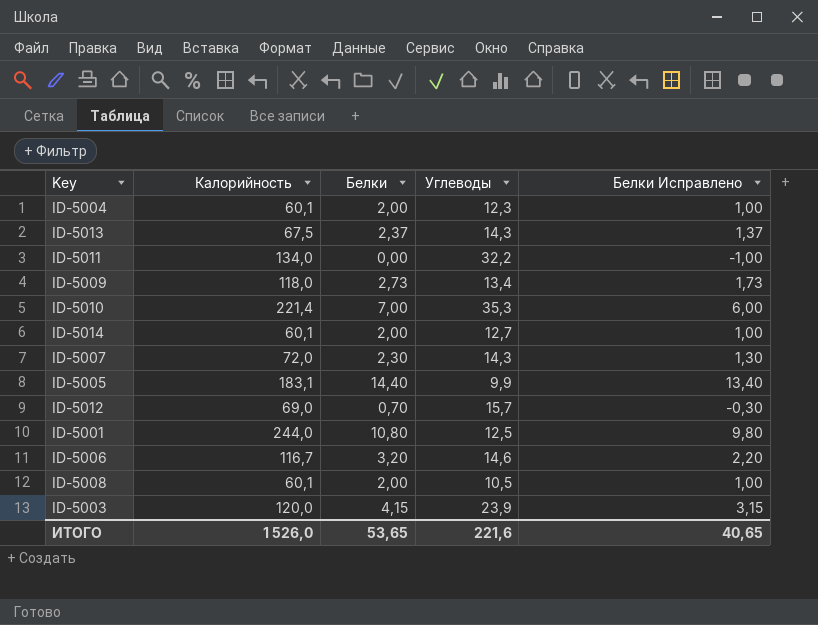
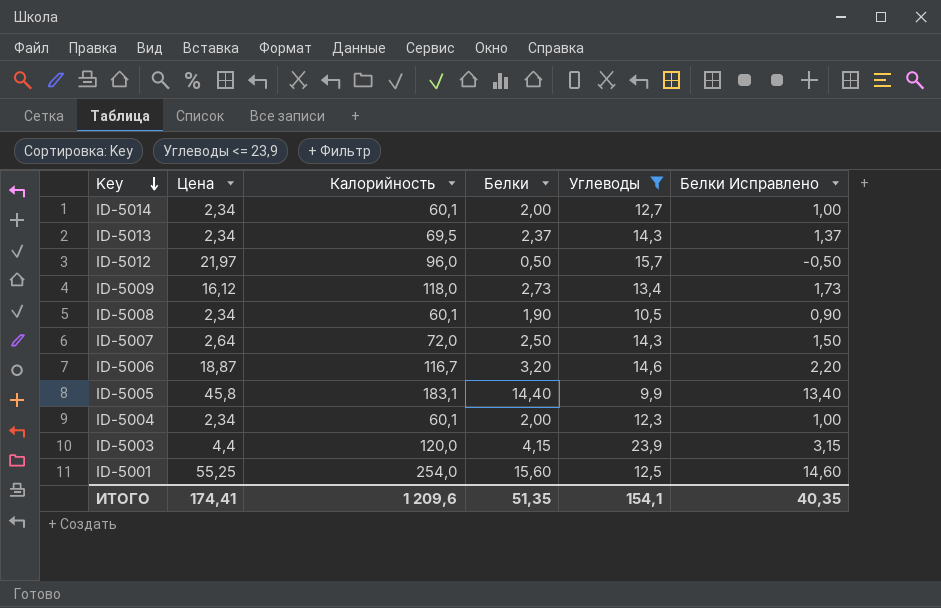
filter: none -> Углеводы <= 23,9
row order: none -> Key descending
column Цена | position: none -> 2
ID-5013 | Калорийность: 67,5 -> 69,5
ID-5012 | Калорийность: 69,0 -> 96,0
ID-5012 | Белки: 0,70 -> 0,50
ID-5012 | Белки Исправлено: -0,30 -> -0,50
ID-5008 | Белки: 2,00 -> 1,90
ID-5008 | Белки Исправлено: 1,00 -> 0,90
ID-5007 | Белки: 2,30 -> 2,50
ID-5007 | Белки Исправлено: 1,30 -> 1,50
ID-5001 | Калорийность: 244,0 -> 254,0
ID-5001 | Белки: 10,80 -> 15,60
ID-5001 | Белки Исправлено: 9,80 -> 14,60
ИТОГО | Калорийность: 1 526,0 -> 1 209,6
ИТОГО | Белки: 53,65 -> 51,35
ИТОГО | Углеводы: 221,6 -> 154,1
ИТОГО | Белки Исправлено: 40,65 -> 40,35

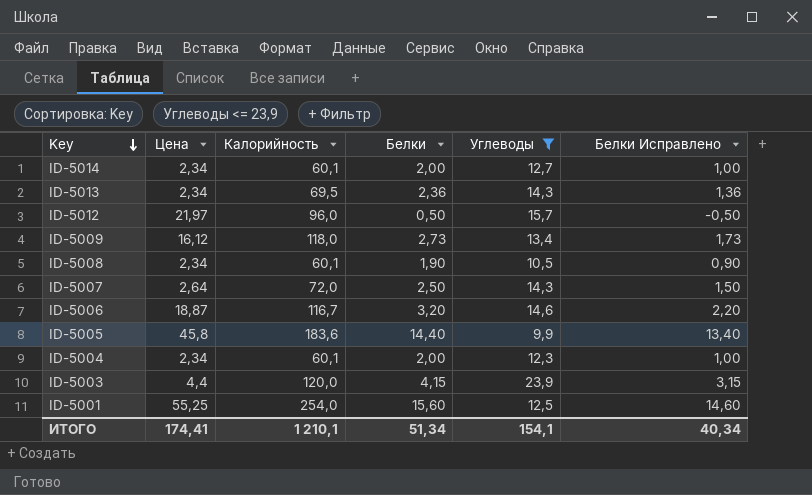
ID-5013 | Белки: 2,37 -> 2,36
ID-5013 | Белки Исправлено: 1,37 -> 1,36
ID-5005 | Калорийность: 183,1 -> 183,6
ИТОГО | Калорийность: 1 209,6 -> 1 210,1
ИТОГО | Белки: 51,35 -> 51,34
ИТОГО | Белки Исправлено: 40,35 -> 40,34

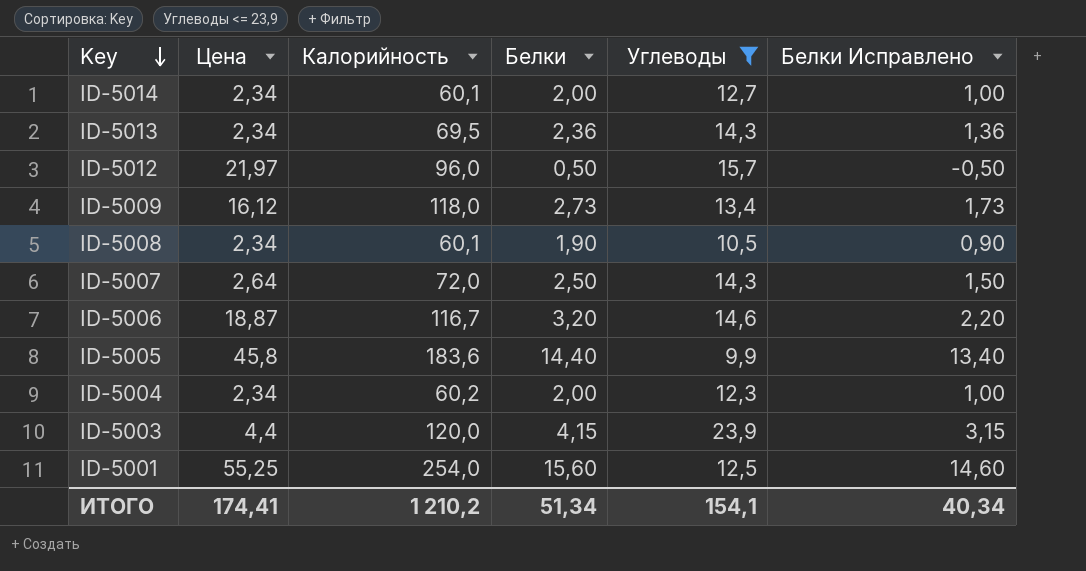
ID-5004 | Калорийность: 60,1 -> 60,2
ИТОГО | Калорийность: 1 210,1 -> 1 210,2

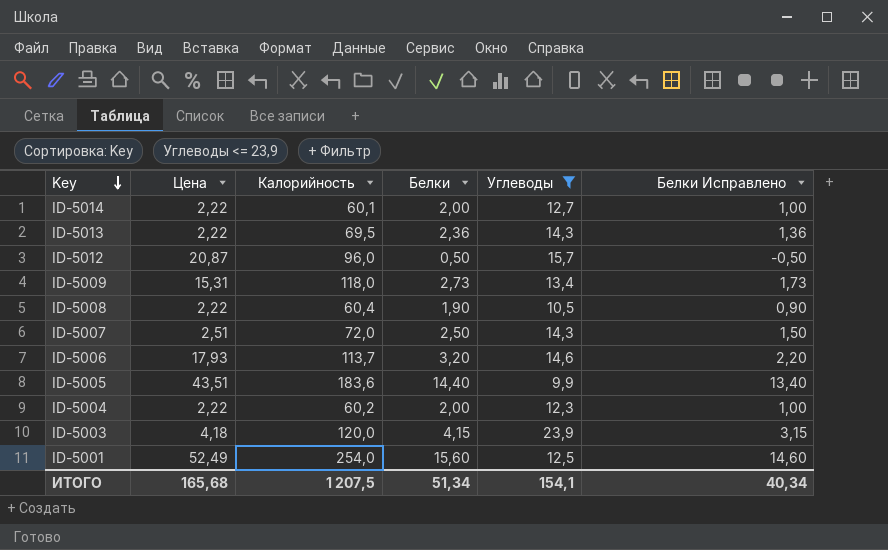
ID-5014 | Цена: 2,34 -> 2,22
ID-5013 | Цена: 2,34 -> 2,22
ID-5012 | Цена: 21,97 -> 20,87
ID-5009 | Цена: 16,12 -> 15,31
ID-5008 | Цена: 2,34 -> 2,22
ID-5008 | Калорийность: 60,1 -> 60,4
ID-5007 | Цена: 2,64 -> 2,51
ID-5006 | Цена: 18,87 -> 17,93
ID-5006 | Калорийность: 116,7 -> 113,7
ID-5005 | Цена: 45,8 -> 43,51
ID-5004 | Цена: 2,34 -> 2,22
ID-5003 | Цена: 4,4 -> 4,18
ID-5001 | Цена: 55,25 -> 52,49
ИТОГО | Цена: 174,41 -> 165,68
ИТОГО | Калорийность: 1 210,2 -> 1 207,5

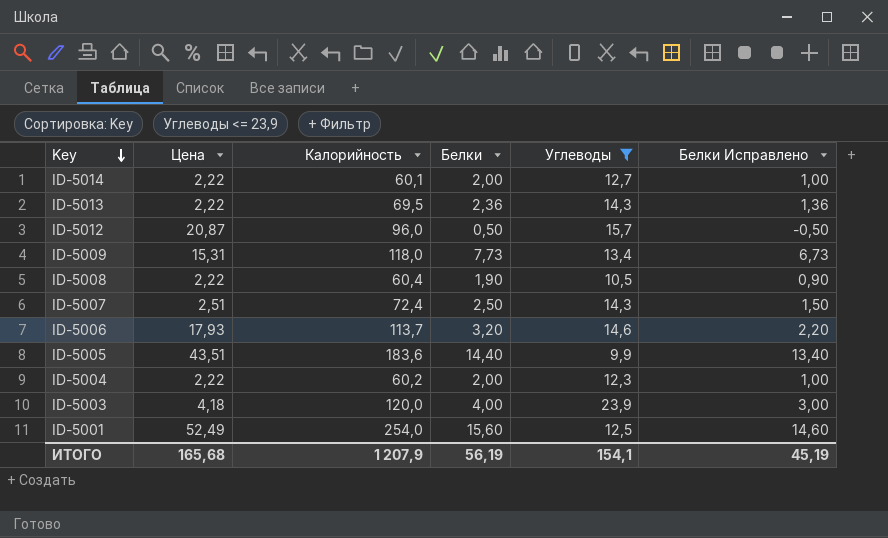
ID-5009 | Белки: 2,73 -> 7,73
ID-5009 | Белки Исправлено: 1,73 -> 6,73
ID-5007 | Калорийность: 72,0 -> 72,4
ID-5003 | Белки: 4,15 -> 4,00
ID-5003 | Белки Исправлено: 3,15 -> 3,00
ИТОГО | Калорийность: 1 207,5 -> 1 207,9
ИТОГО | Белки: 51,34 -> 56,19
ИТОГО | Белки Исправлено: 40,34 -> 45,19

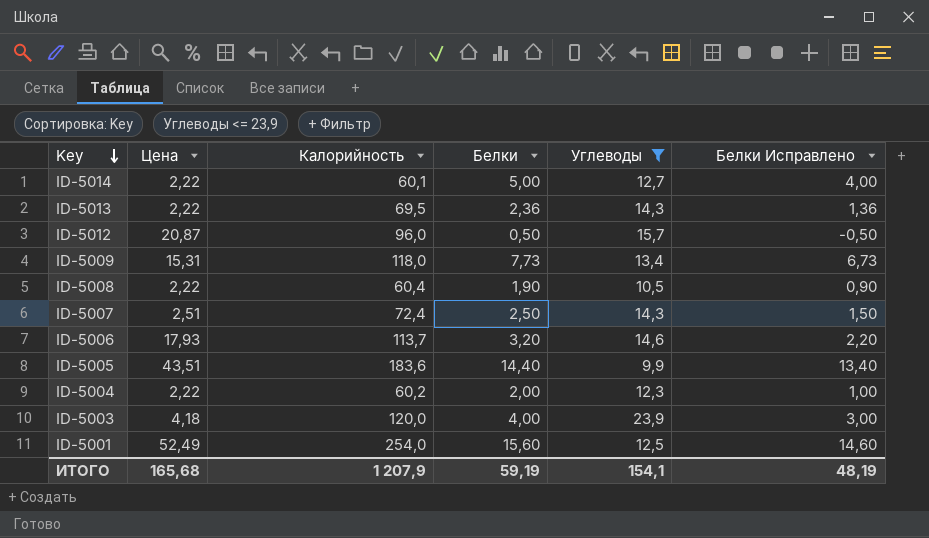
ID-5014 | Белки: 2,00 -> 5,00
ID-5014 | Белки Исправлено: 1,00 -> 4,00
ИТОГО | Белки: 56,19 -> 59,19
ИТОГО | Белки Исправлено: 45,19 -> 48,19

